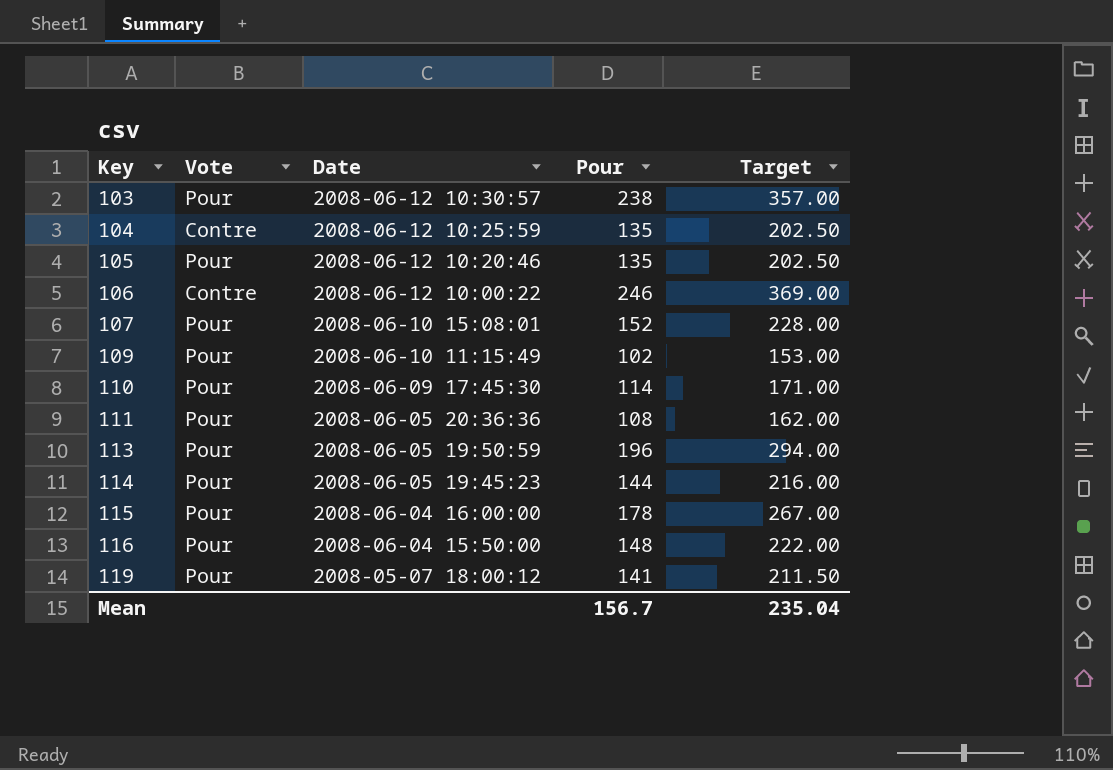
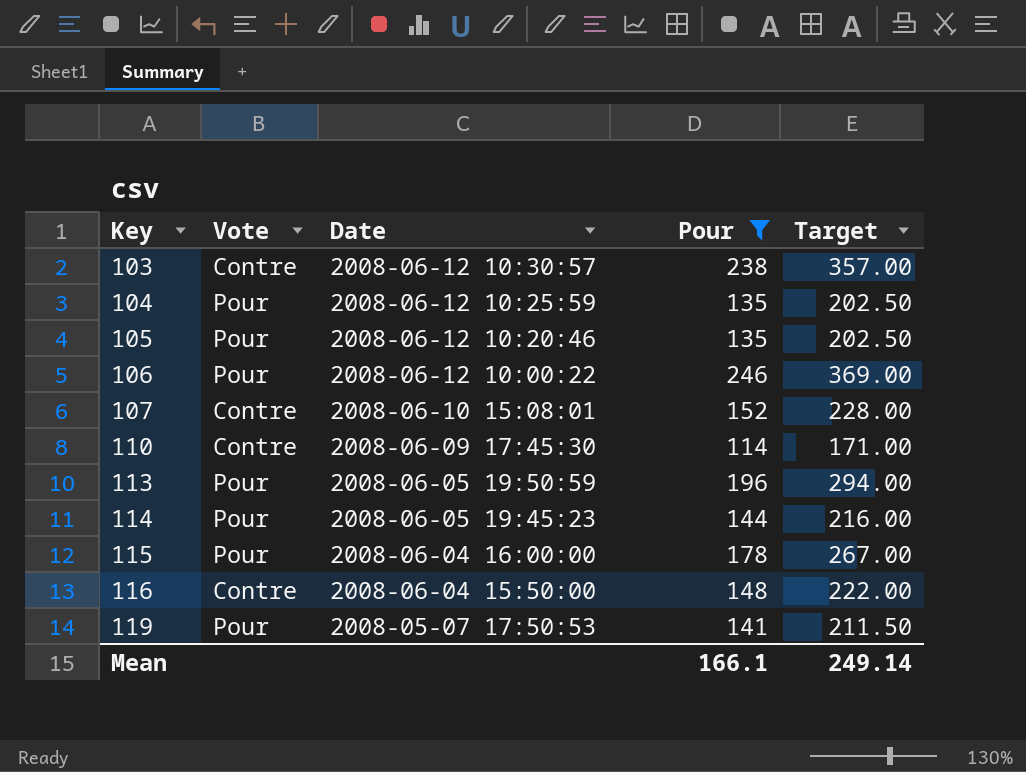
filter: none -> Pour >= 114
103 | Vote: Pour -> Contre
104 | Vote: Contre -> Pour
106 | Vote: Contre -> Pour
107 | Vote: Pour -> Contre
110 | Vote: Pour -> Contre
116 | Vote: Pour -> Contre
119 | Date: 2008-05-07 18:00:12 -> 2008-05-07 17:50:53
Mean | Pour: 156.7 -> 166.1
Mean | Target: 235.04 -> 249.14

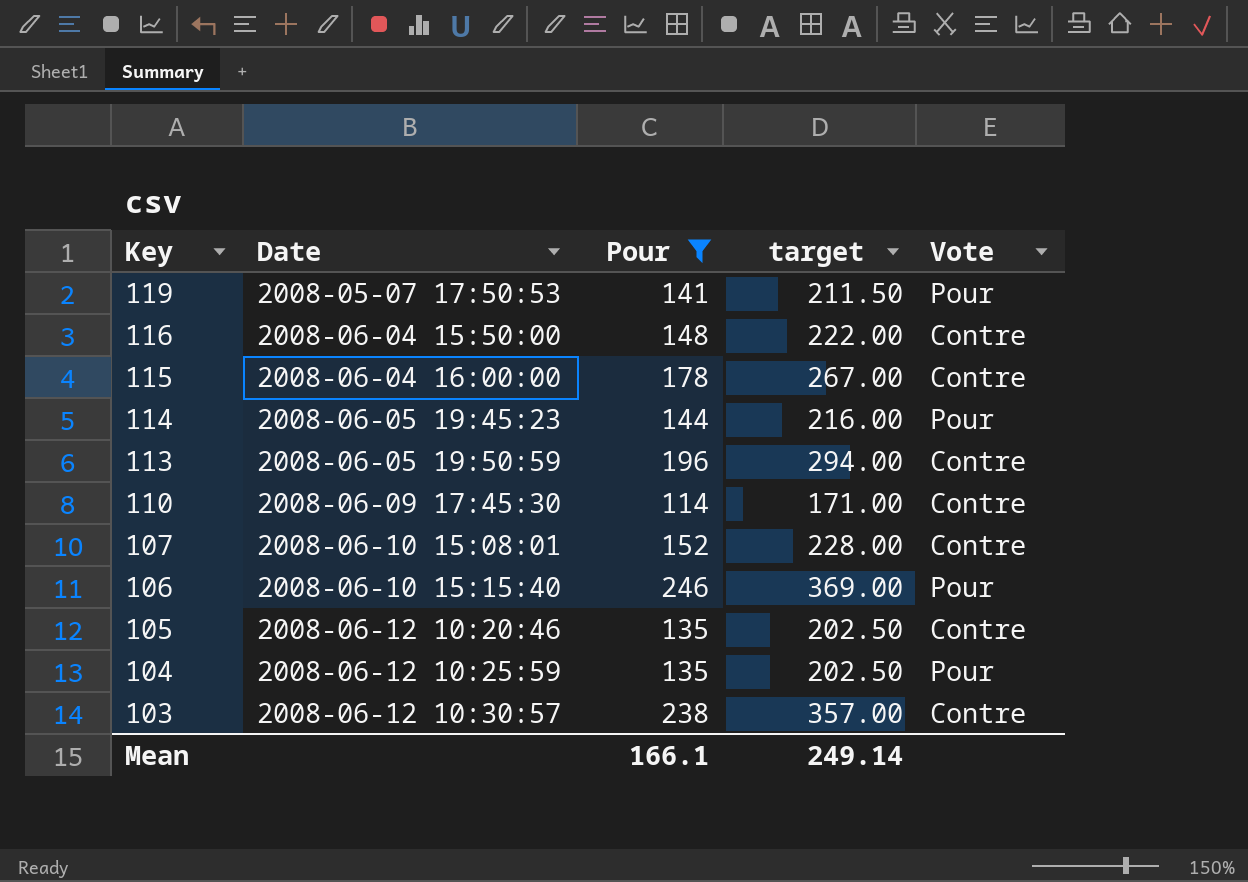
row order: Key ascending -> Key descending
column name: Target -> target
column Vote | position: 2 -> 5
115 | Vote: Pour -> Contre
113 | Vote: Pour -> Contre
106 | Date: 2008-06-12 10:00:22 -> 2008-06-10 15:15:40
105 | Vote: Pour -> Contre

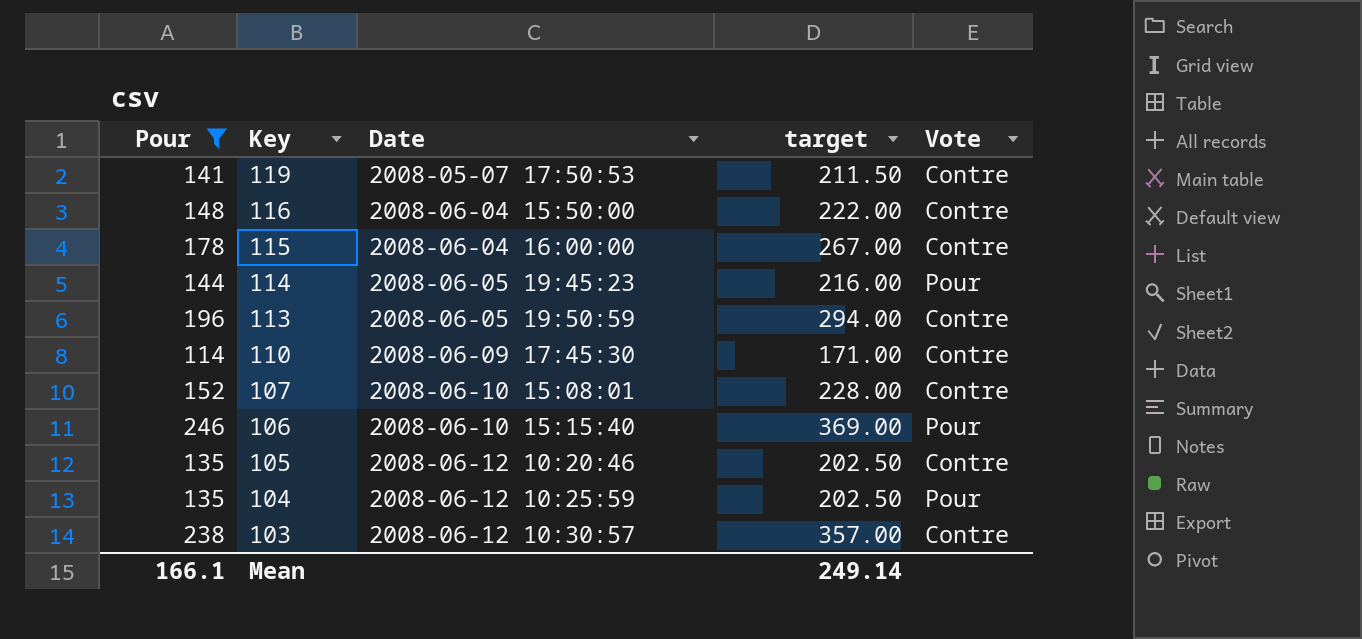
column Pour | position: 3 -> 1
119 | Vote: Pour -> Contre

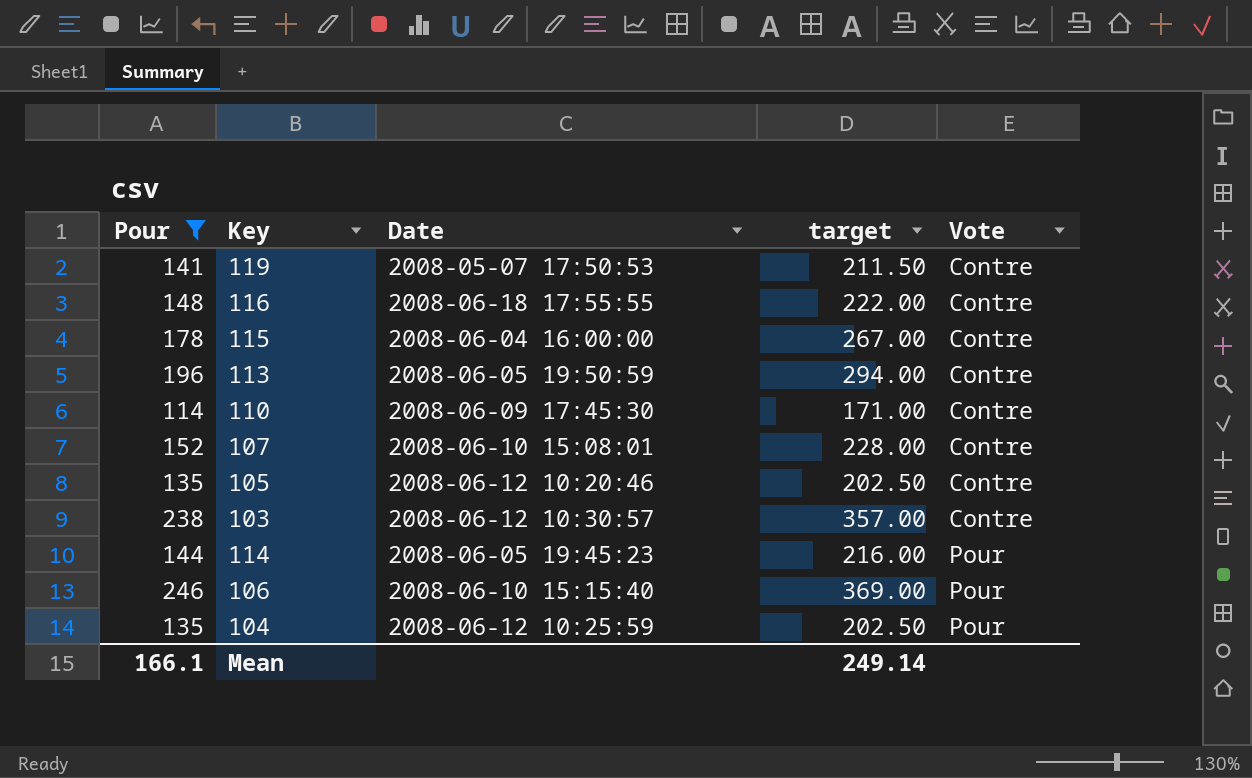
row order: Key descending -> Vote ascending
116 | Date: 2008-06-04 15:50:00 -> 2008-06-18 17:55:55

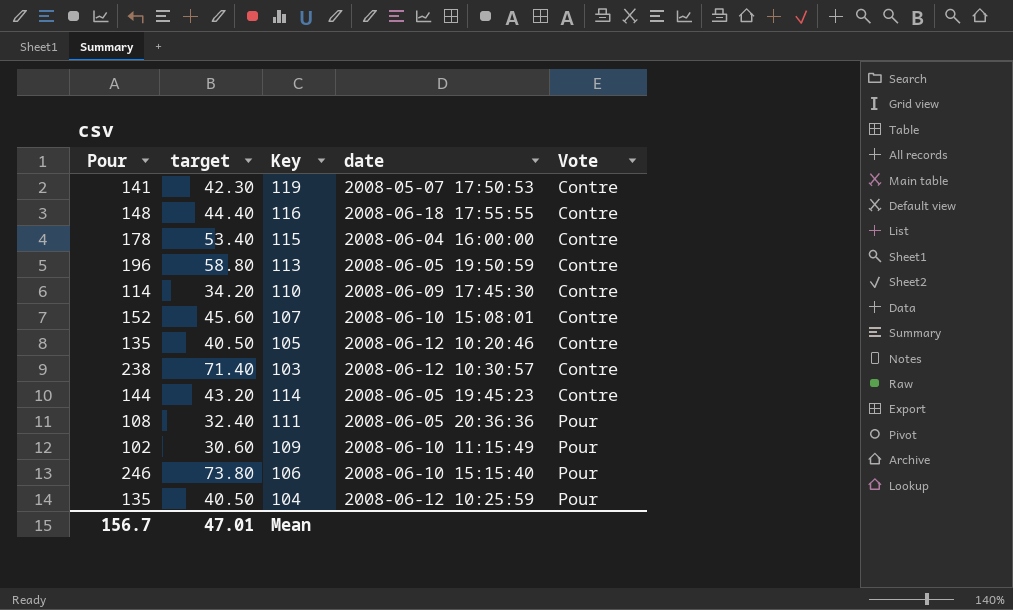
filter: Pour >= 114 -> none
column target | formula: [Pour] * 1.5 -> [Pour] * 0.3
column target | position: 4 -> 2
column name: Date -> date
114 | Vote: Pour -> Contre
Mean | Pour: 166.1 -> 156.7
Mean | target: 249.14 -> 47.01

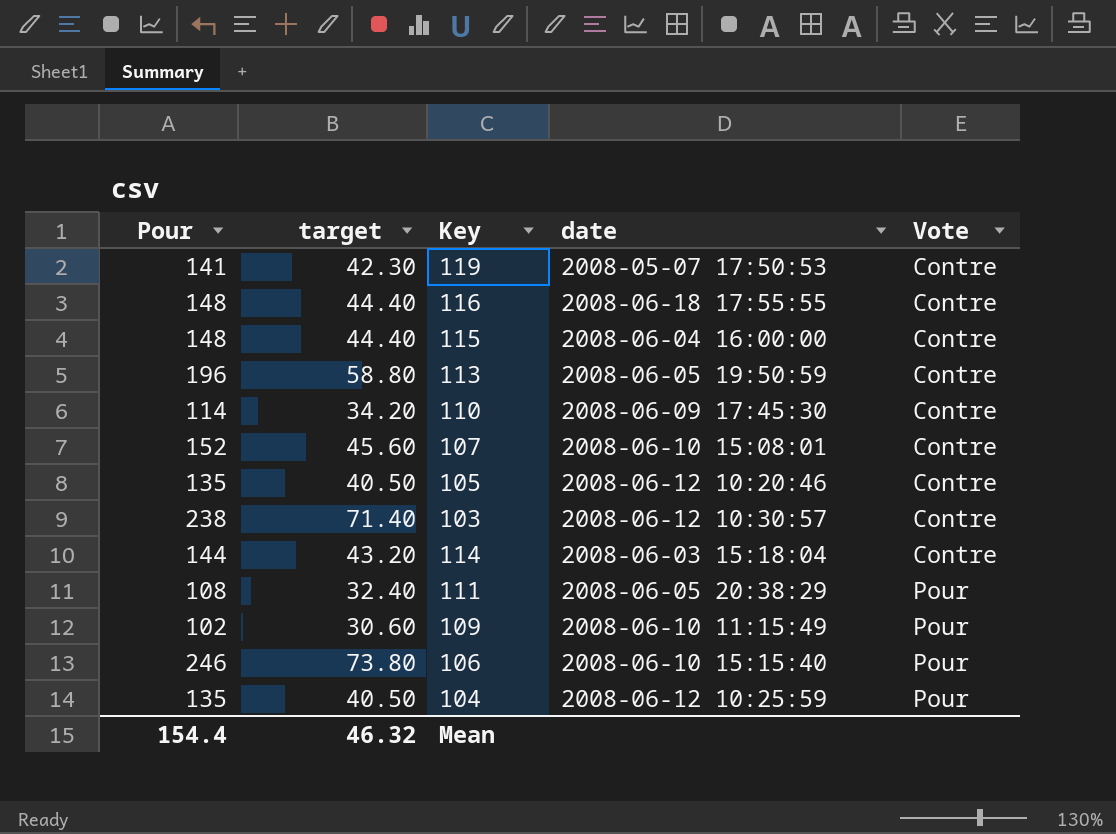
115 | Pour: 178 -> 148
115 | target: 53.40 -> 44.40
114 | date: 2008-06-05 19:45:23 -> 2008-06-03 15:18:04
111 | date: 2008-06-05 20:36:36 -> 2008-06-05 20:38:29
Mean | Pour: 156.7 -> 154.4
Mean | target: 47.01 -> 46.32

